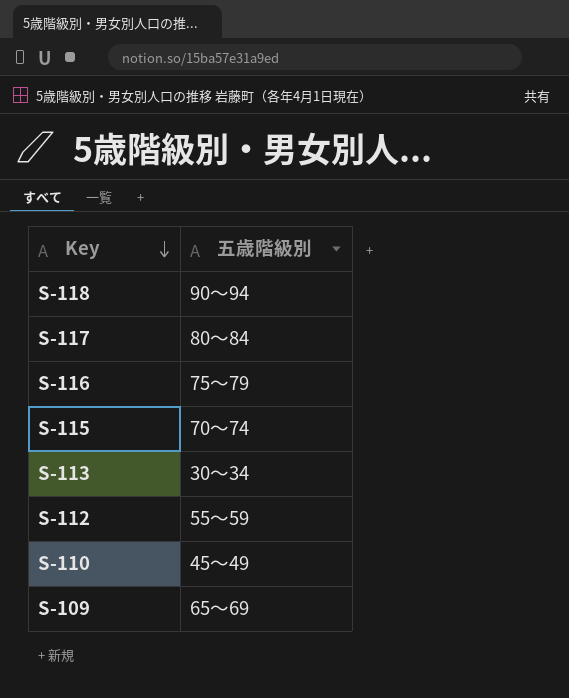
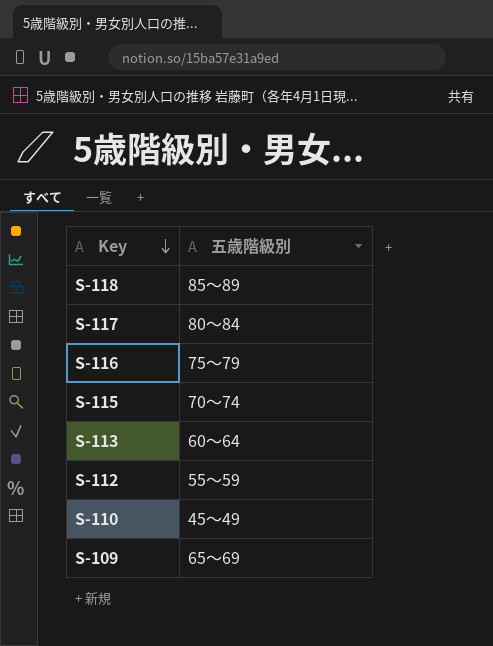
S-118 | 五歳階級別: 90～94 -> 85～89
S-113 | 五歳階級別: 30～34 -> 60～64

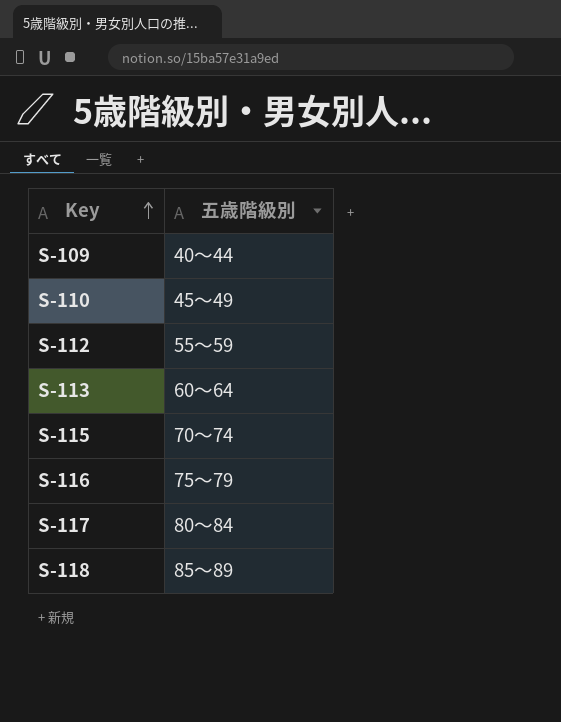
row order: Key descending -> Key ascending
S-109 | 五歳階級別: 65～69 -> 40～44

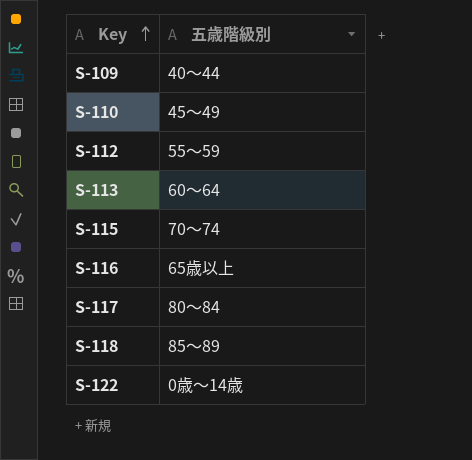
S-116 | 五歳階級別: 75～79 -> 65歳以上
row S-122: none -> 0歳～14歳

